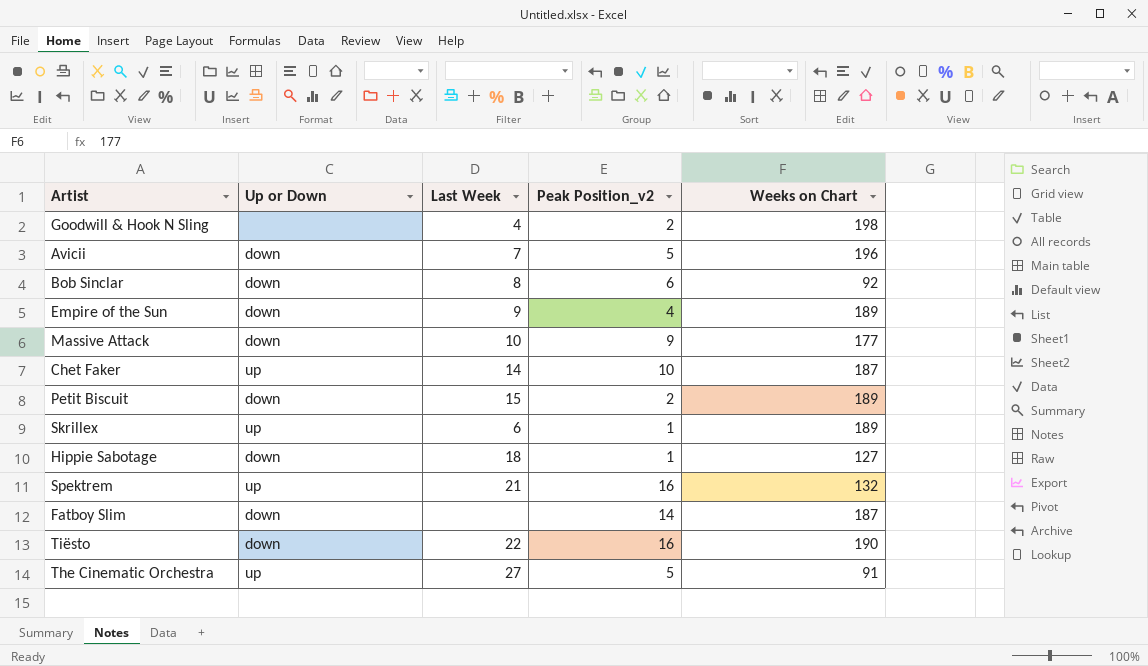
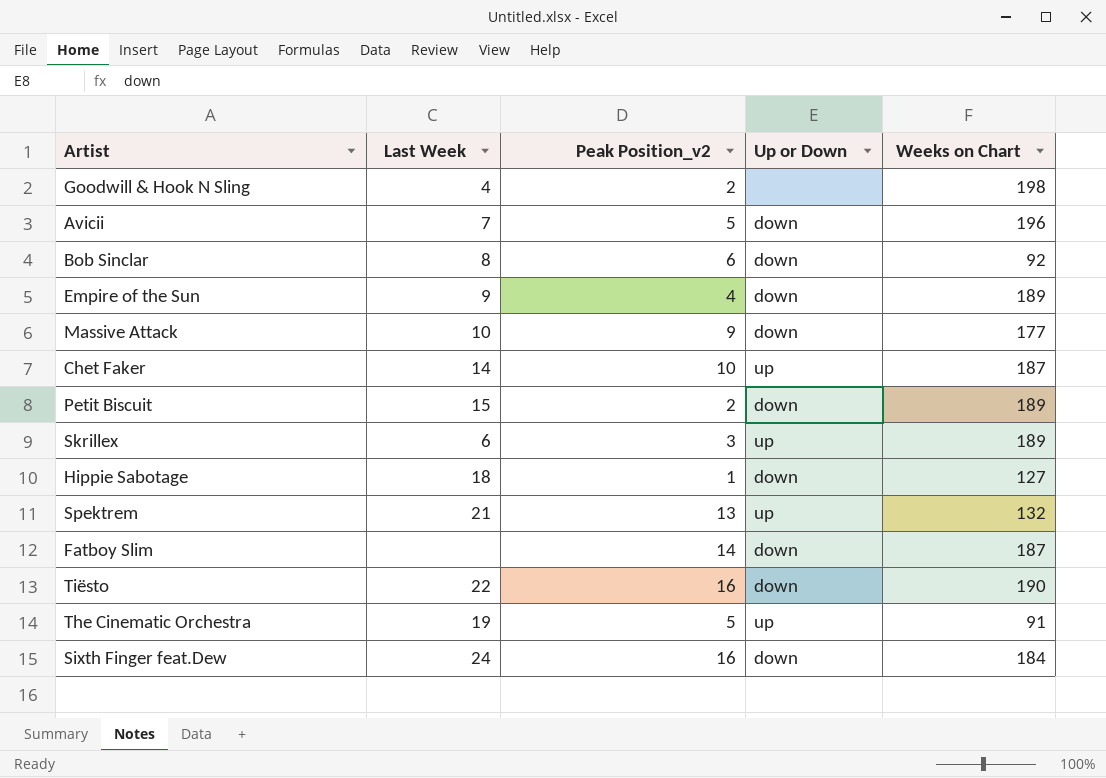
column Up or Down | position: 2 -> 4
Skrillex | Peak Position_v2: 1 -> 3
Spektrem | Peak Position_v2: 16 -> 13
The Cinematic Orchestra | Last Week: 27 -> 19
row Sixth Finger feat.Dew: none -> 24 | 16 | down | 184

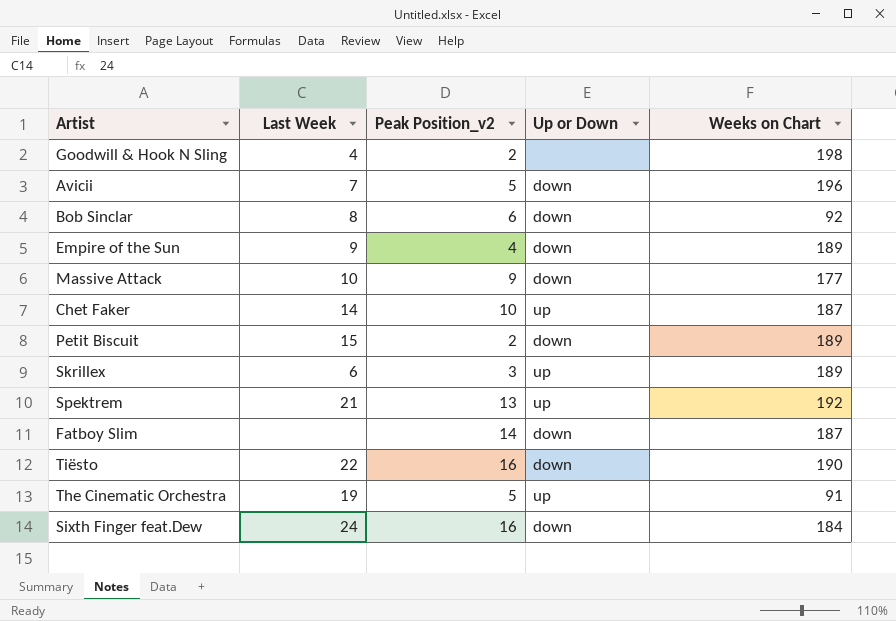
row Hippie Sabotage: 18 | 1 | down | 127 -> none
Spektrem | Weeks on Chart: 132 -> 192

